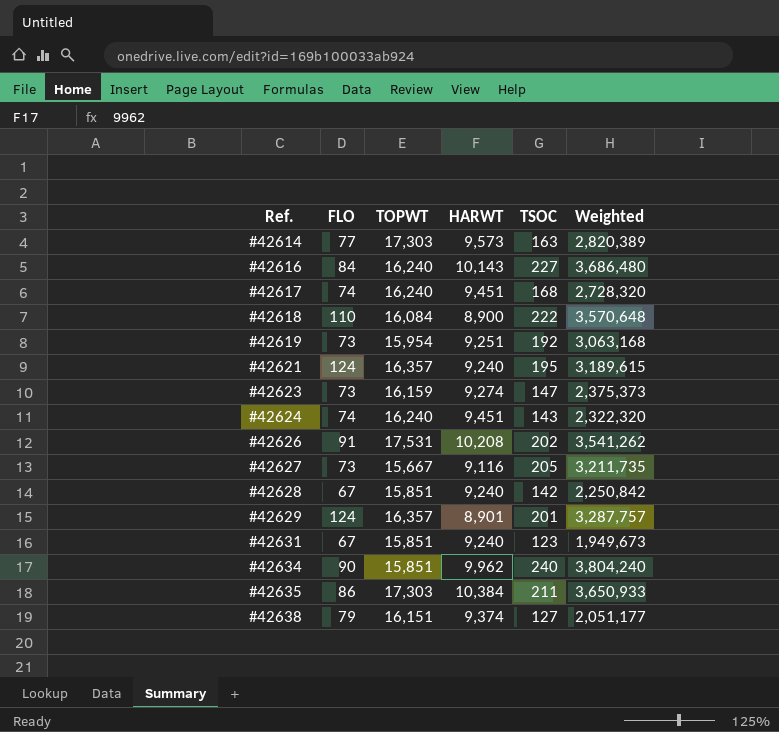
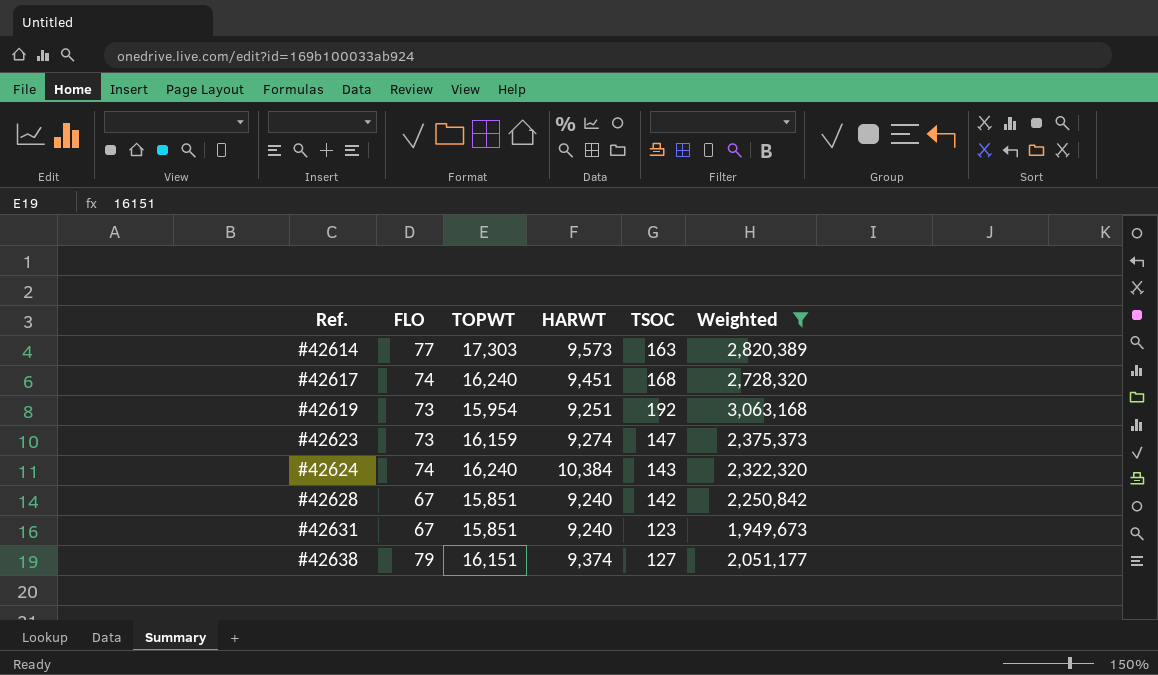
filter: none -> Weighted <= 3,063,168
#42624 | HARWT: 9,451 -> 10,384

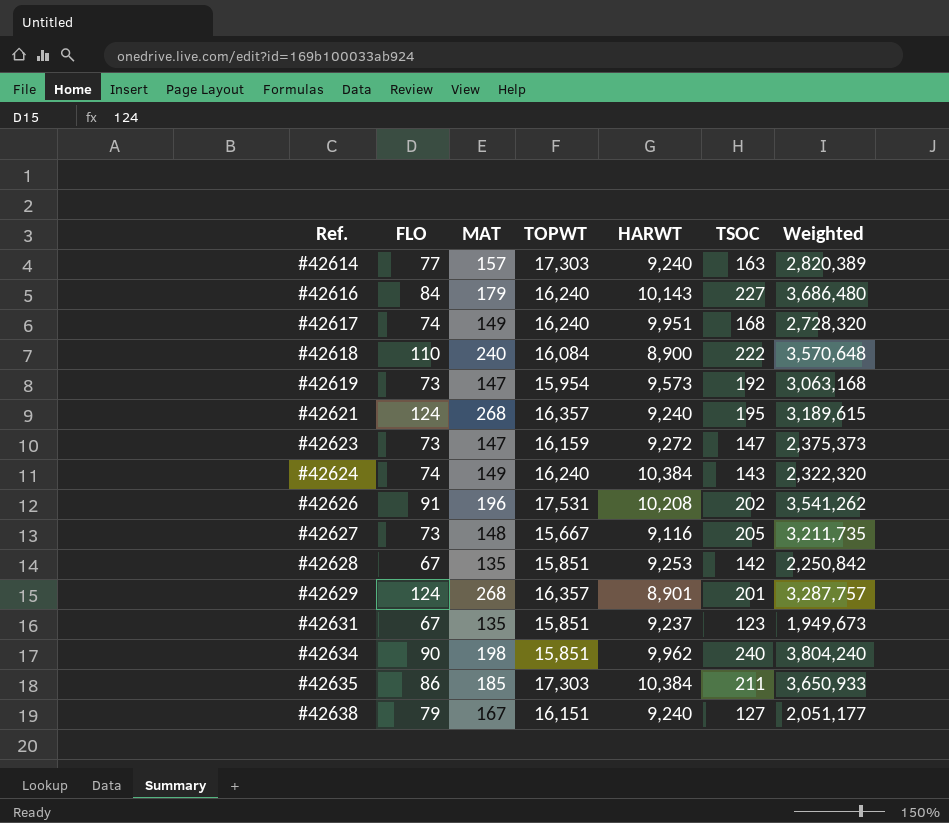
filter: Weighted <= 3,063,168 -> none
column MAT | position: none -> 3
#42614 | HARWT: 9,573 -> 9,240
#42617 | HARWT: 9,451 -> 9,951
#42619 | HARWT: 9,251 -> 9,573
#42623 | HARWT: 9,274 -> 9,272
#42628 | HARWT: 9,240 -> 9,253
#42631 | HARWT: 9,240 -> 9,237
#42638 | HARWT: 9,374 -> 9,240

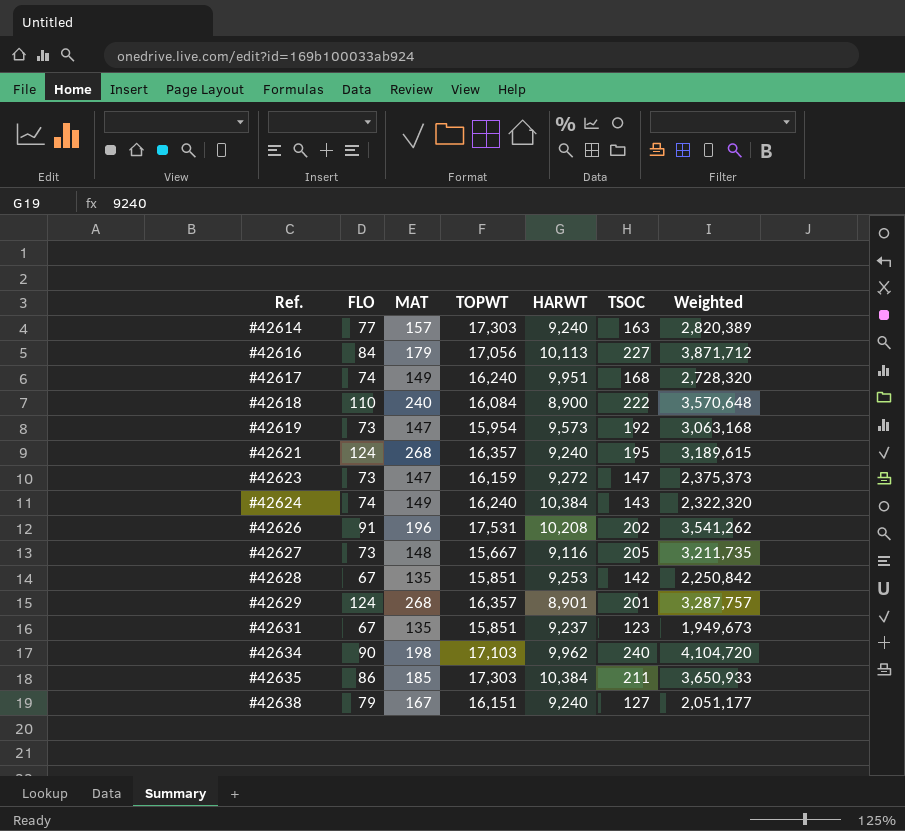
#42616 | TOPWT: 16,240 -> 17,056
#42616 | HARWT: 10,143 -> 10,113
#42616 | Weighted: 3,686,480 -> 3,871,712
#42634 | TOPWT: 15,851 -> 17,103
#42634 | Weighted: 3,804,240 -> 4,104,720

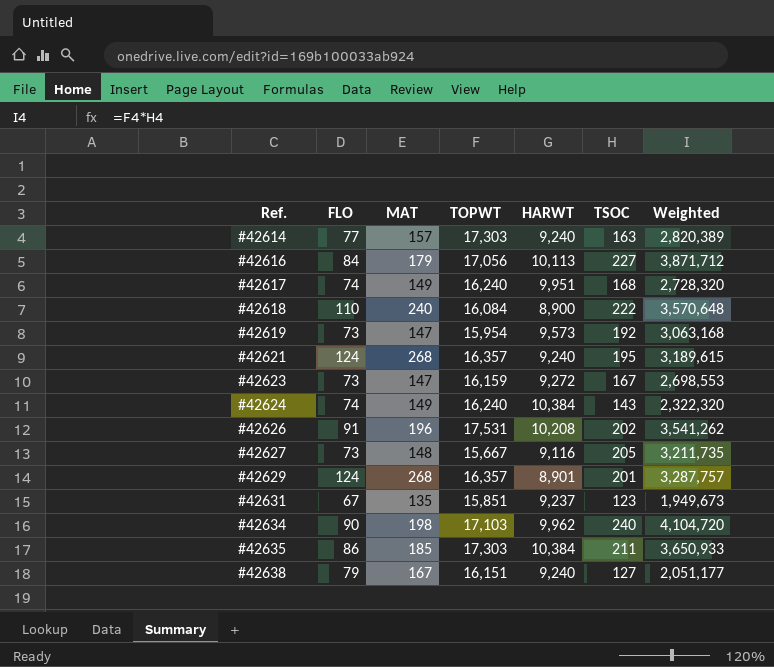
row #42628: 67 | 135 | 15,851 | 9,253 | 142 | 2,250,842 -> none
#42623 | TSOC: 147 -> 167
#42623 | Weighted: 2,375,373 -> 2,698,553

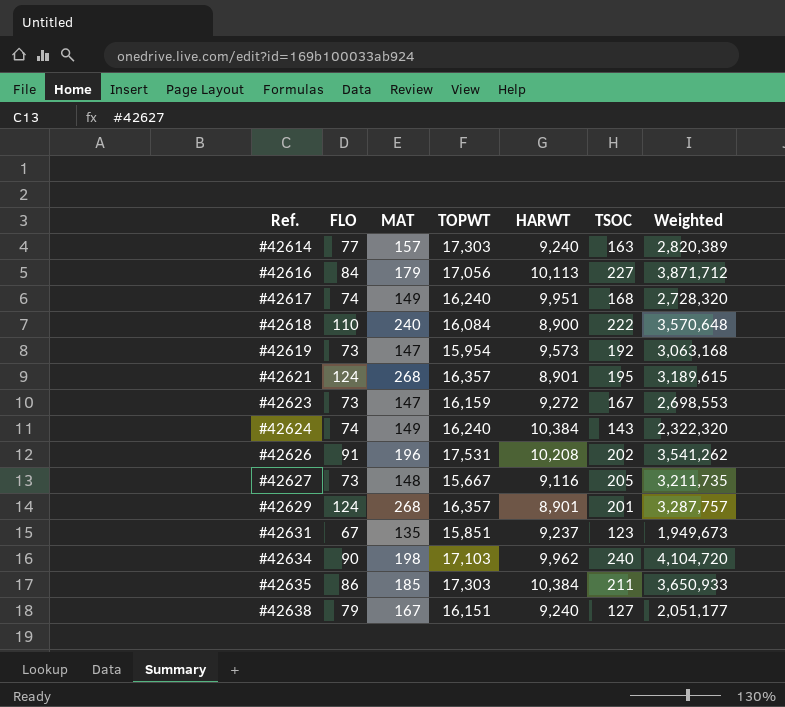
#42621 | HARWT: 9,240 -> 8,901

